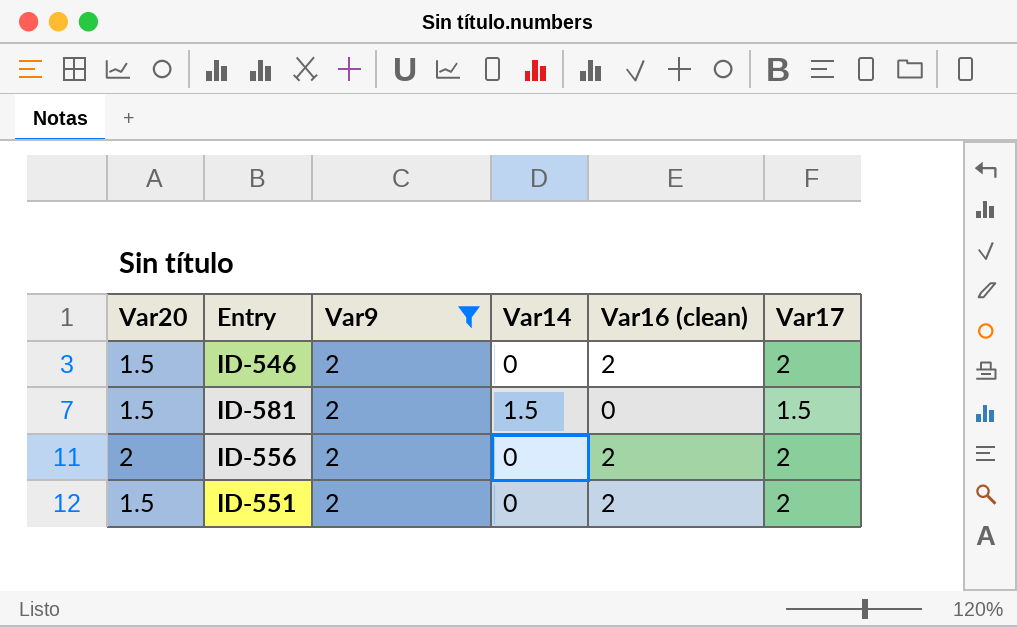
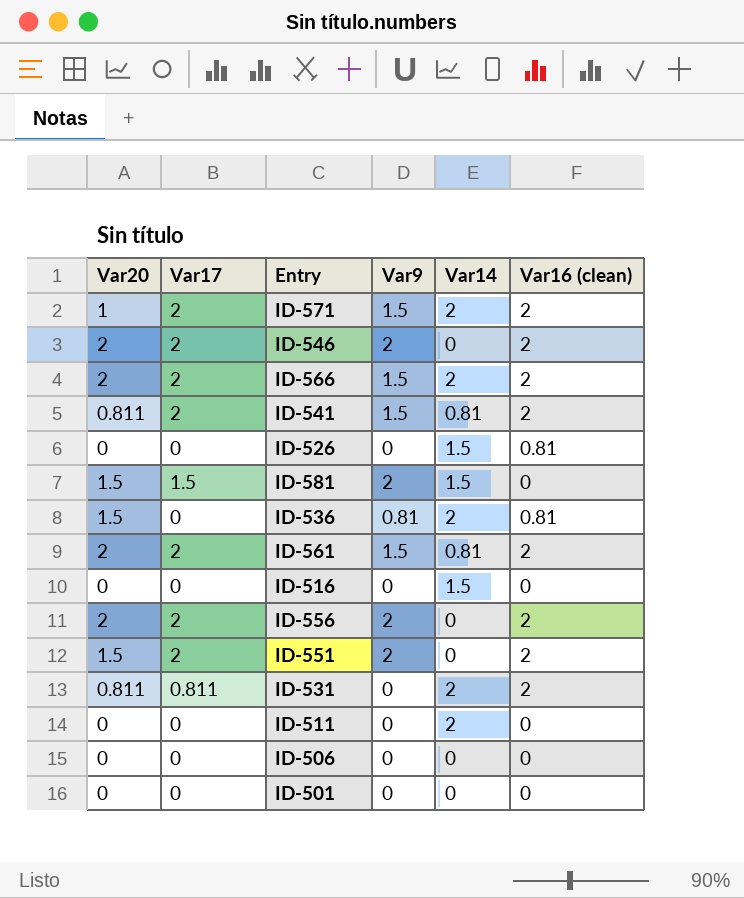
filter: Var9 = 2 -> none
column Var17 | position: 6 -> 2
ID-546 | Var20: 1.5 -> 2

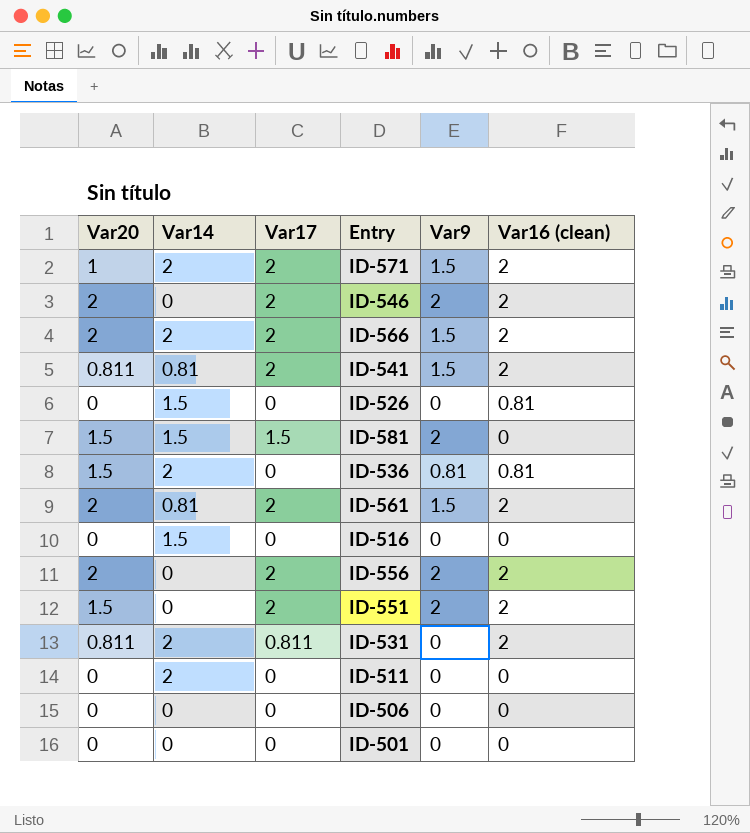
column Var14 | position: 5 -> 2

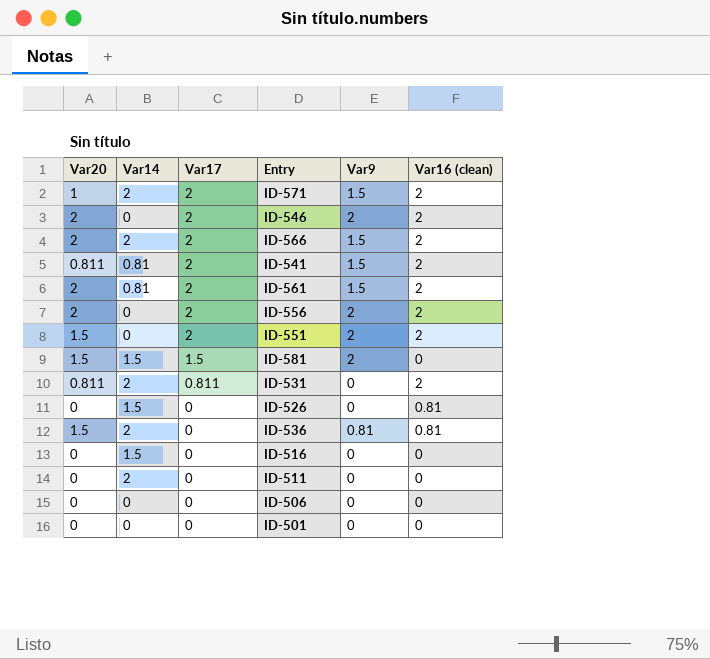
row order: none -> Var17 descending

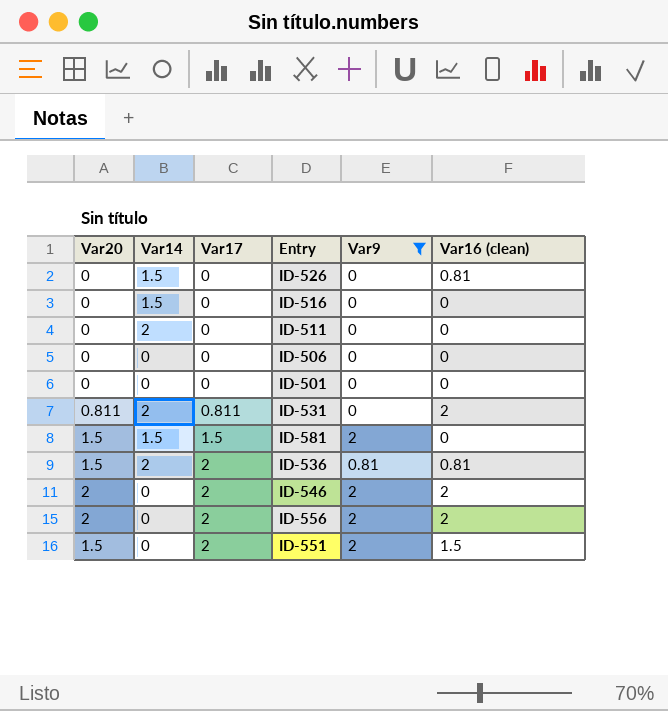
filter: none -> Var9 != 1.5
row order: Var17 descending -> Var17 ascending
ID-536 | Var17: 0 -> 2
ID-551 | Var16 (clean): 2 -> 1.5

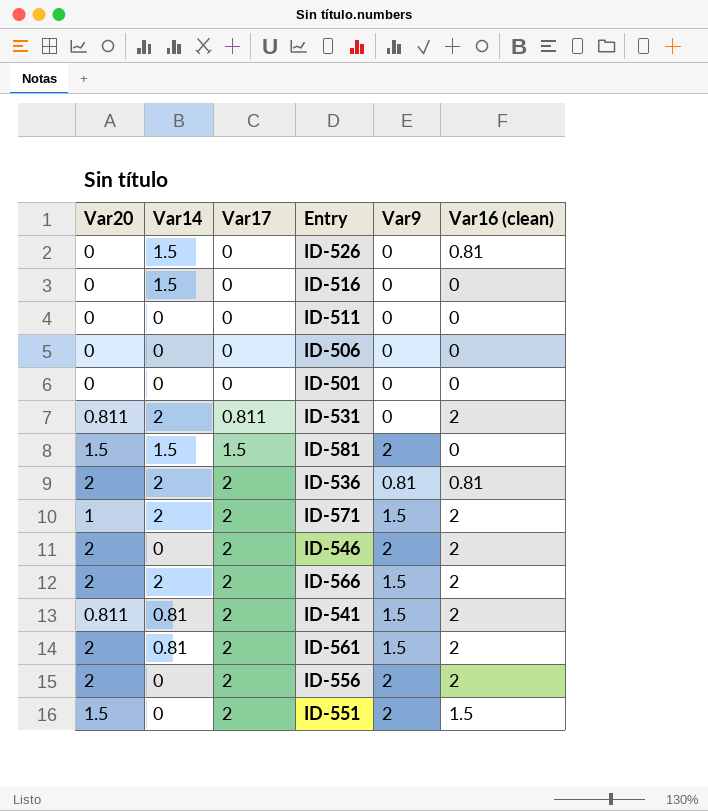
filter: Var9 != 1.5 -> none
ID-511 | Var14: 2 -> 0
ID-536 | Var20: 1.5 -> 2

